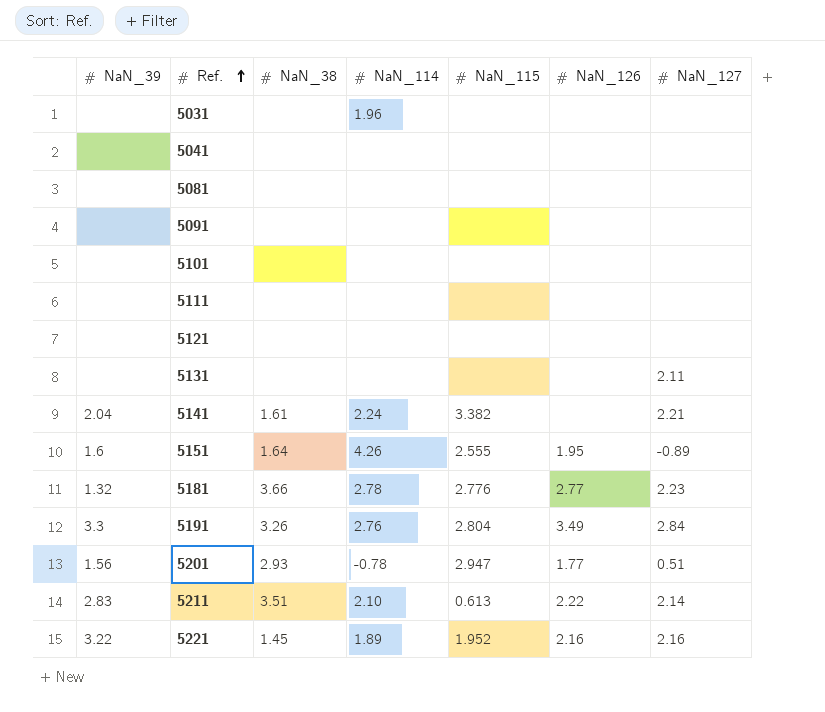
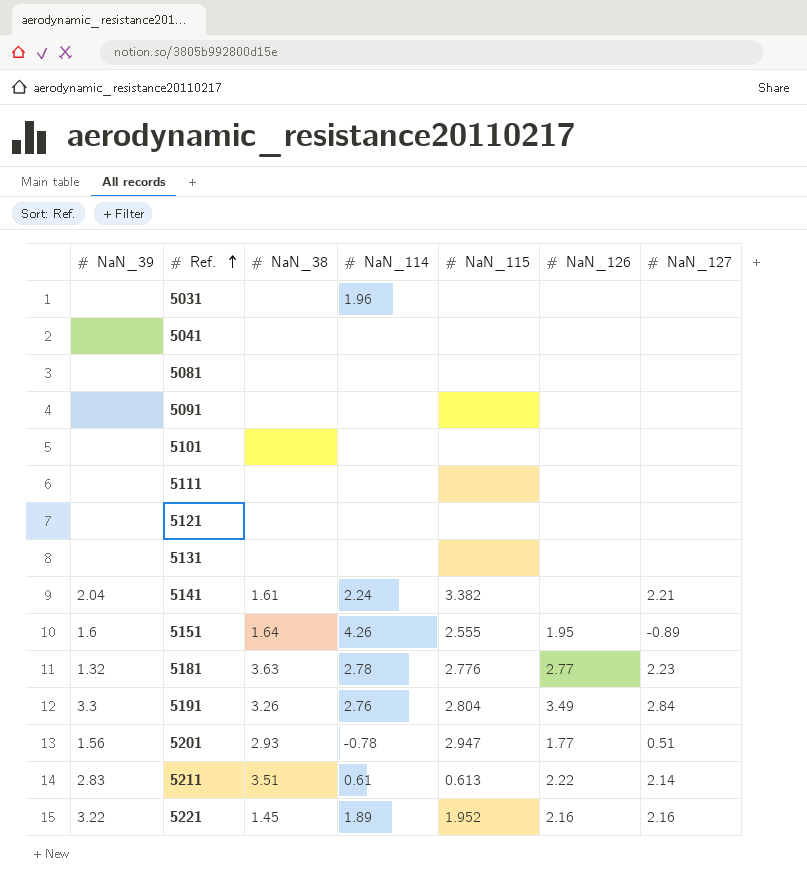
5131 | NaN_127: 2.11 -> none
5181 | NaN_38: 3.66 -> 3.63
5211 | NaN_114: 2.10 -> 0.61

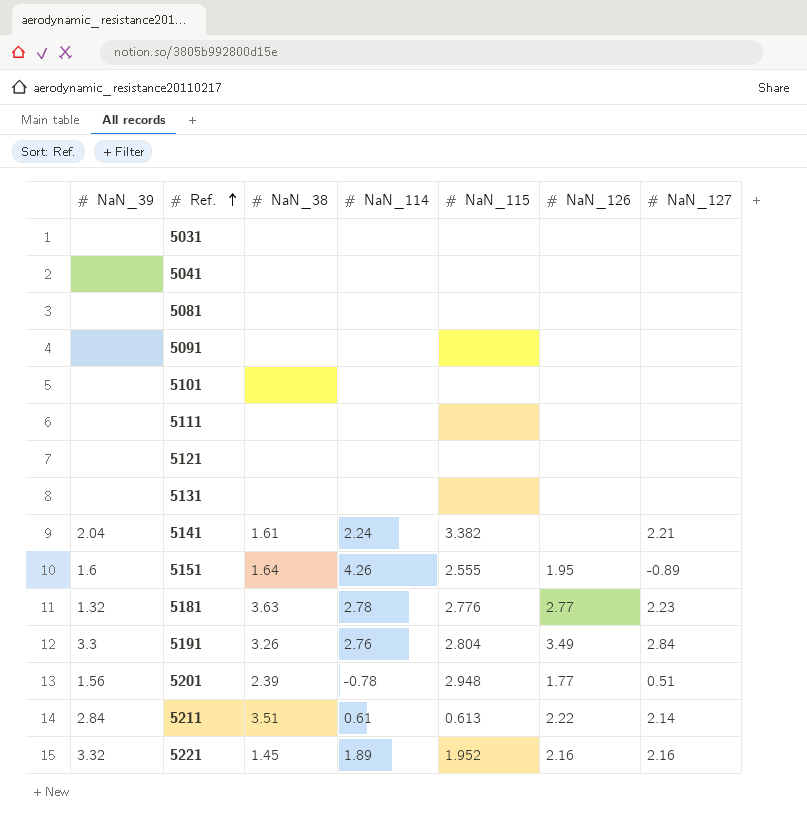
5031 | NaN_114: 1.96 -> none
5201 | NaN_38: 2.93 -> 2.39
5201 | NaN_115: 2.947 -> 2.948
5211 | NaN_39: 2.83 -> 2.84
5221 | NaN_39: 3.22 -> 3.32

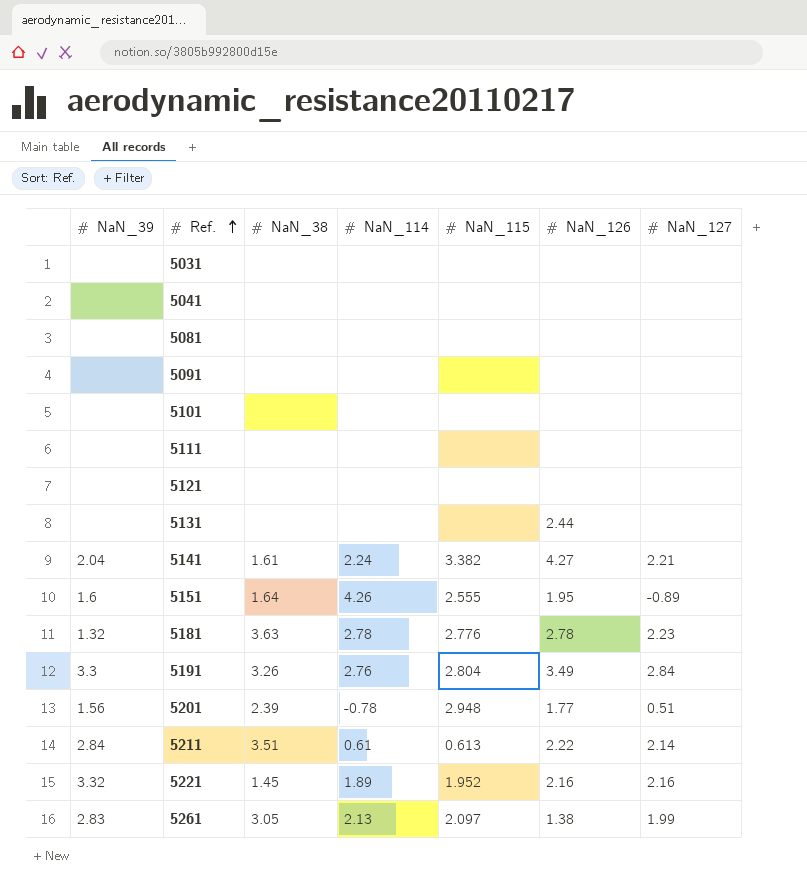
5131 | NaN_126: none -> 2.44
5141 | NaN_126: none -> 4.27
5181 | NaN_126: 2.77 -> 2.78
row 5261: none -> 2.83 | 3.05 | 2.13 | 2.097 | 1.38 | 1.99

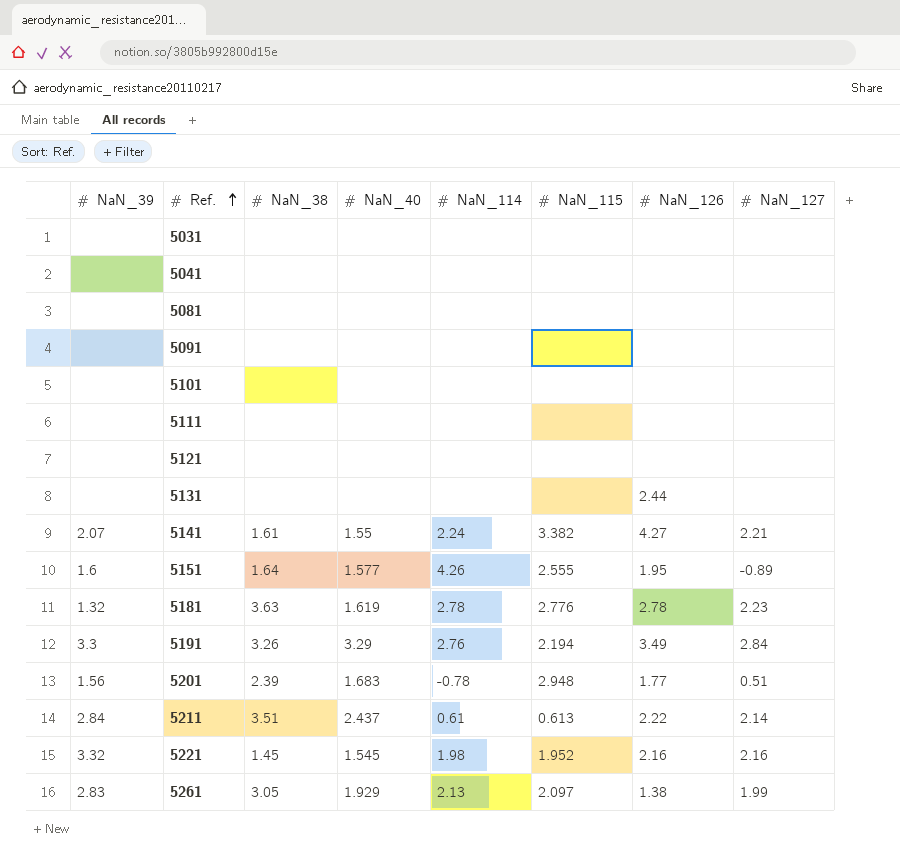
column NaN_40 | position: none -> 4
5141 | NaN_39: 2.04 -> 2.07
5191 | NaN_115: 2.804 -> 2.194
5221 | NaN_114: 1.89 -> 1.98

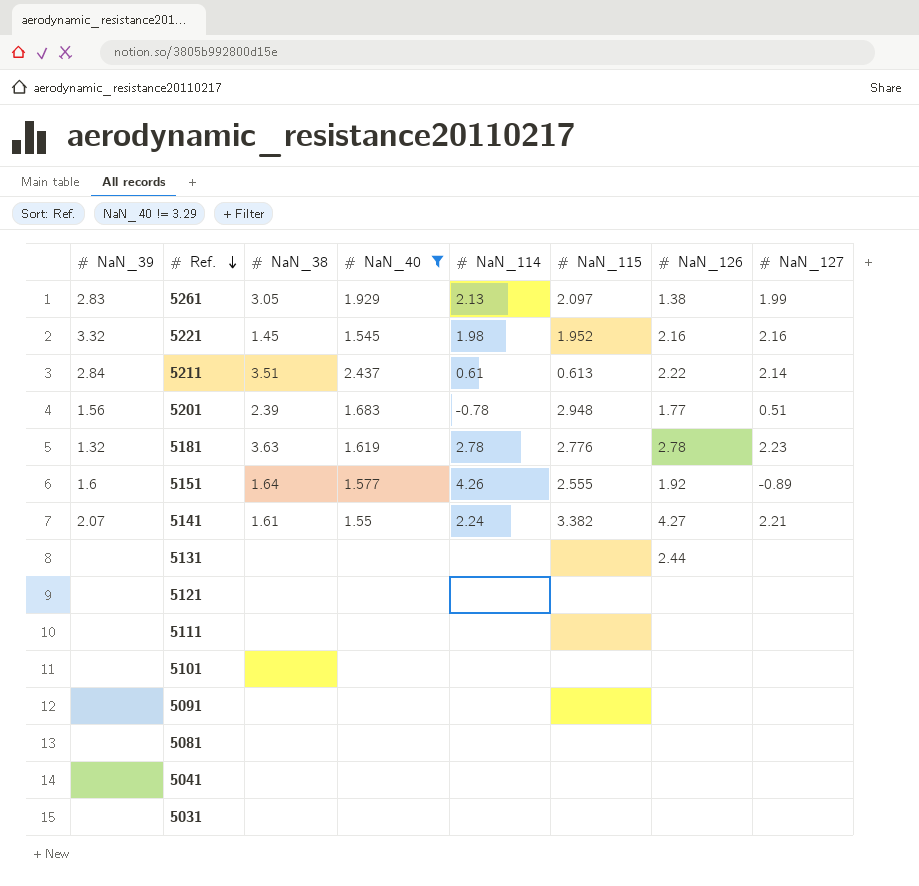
filter: none -> NaN_40 != 3.29
row order: Ref. ascending -> Ref. descending
5151 | NaN_126: 1.95 -> 1.92

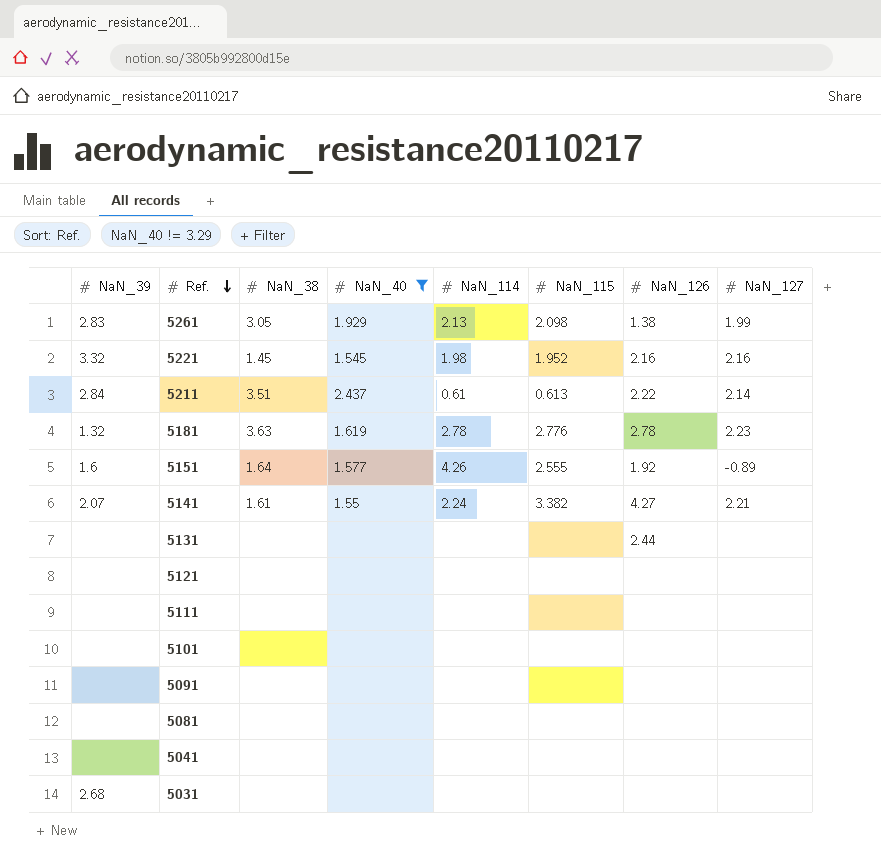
row 5201: 1.56 | 2.39 | 1.683 | -0.78 | 2.948 | 1.77 | 0.51 -> none
5261 | NaN_115: 2.097 -> 2.098
5031 | NaN_39: none -> 2.68

